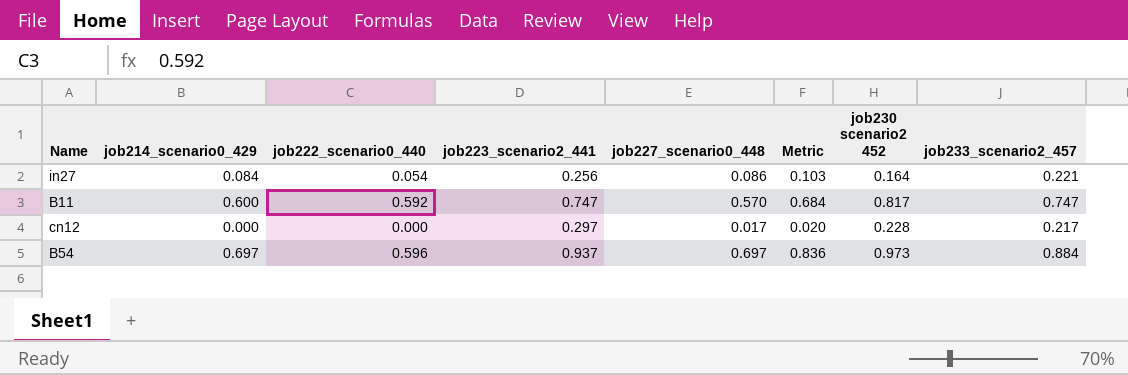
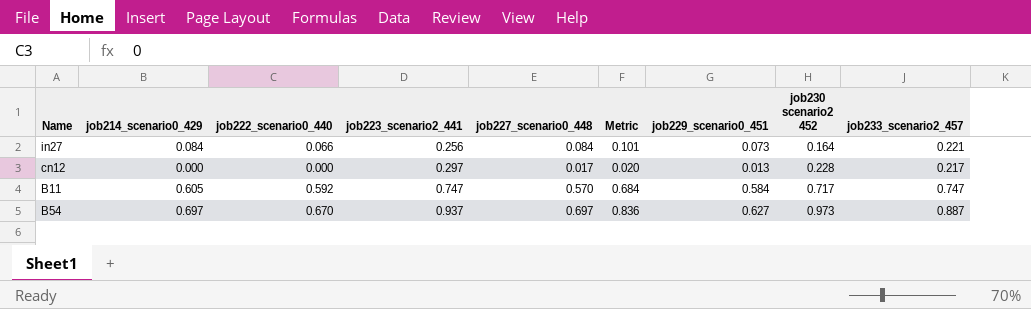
row order: none -> job223_scenario2_441 ascending
column job229_scenario0_451 | position: none -> 7
in27 | job222_scenario0_440: 0.054 -> 0.066
in27 | job227_scenario0_448: 0.086 -> 0.084
in27 | Metric: 0.103 -> 0.101
B11 | job214_scenario0_429: 0.600 -> 0.605
B11 | job230 scenario2 452: 0.817 -> 0.717
B54 | job222_scenario0_440: 0.596 -> 0.670
B54 | job233_scenario2_457: 0.884 -> 0.887

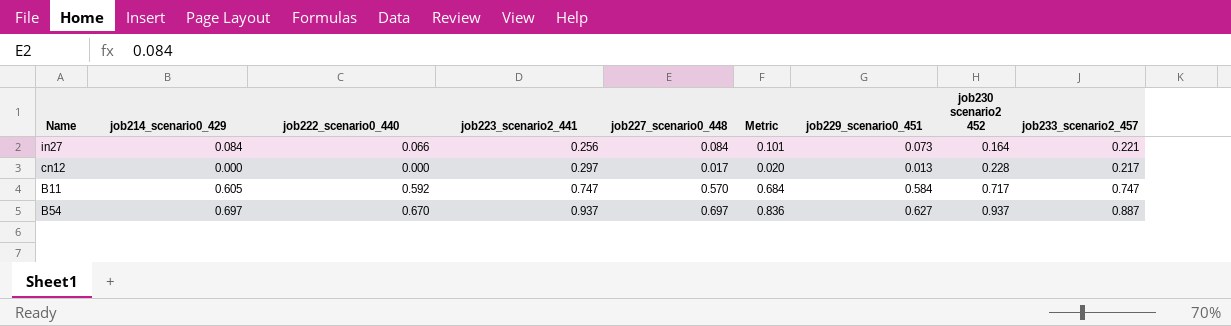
B54 | job230 scenario2 452: 0.973 -> 0.937

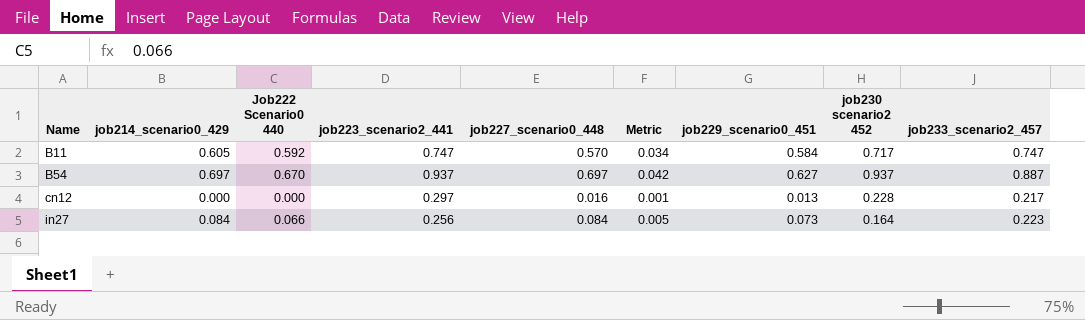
row order: job223_scenario2_441 ascending -> Name ascending
column name: job222_scenario0_440 -> Job222 Scenario0 440
column Metric | formula: [job227_scenario0_448] * 1.2 -> [job227_scenario0_448] * 0.06
cn12 | job227_scenario0_448: 0.017 -> 0.016
in27 | job233_scenario2_457: 0.221 -> 0.223

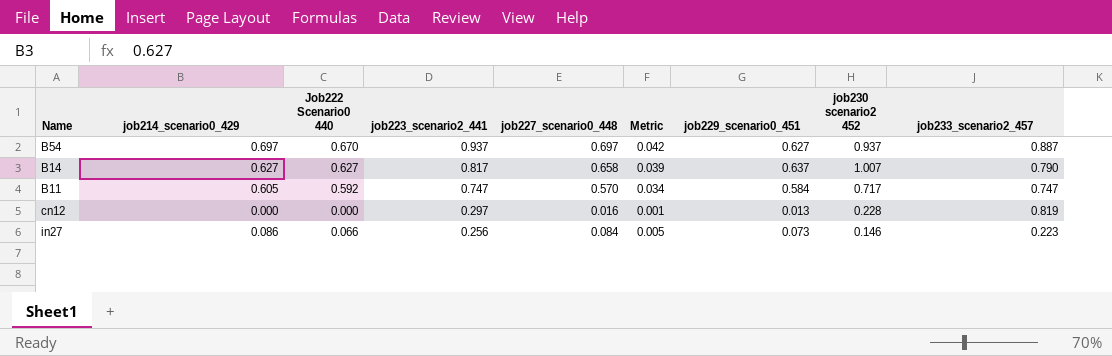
row order: Name ascending -> job223_scenario2_441 descending
row B14: none -> 0.627 | 0.627 | 0.817 | 0.658 | 0.039 | 0.637 | 1.007 | 0.790
cn12 | job233_scenario2_457: 0.217 -> 0.819
in27 | job214_scenario0_429: 0.084 -> 0.086
in27 | job230 scenario2 452: 0.164 -> 0.146

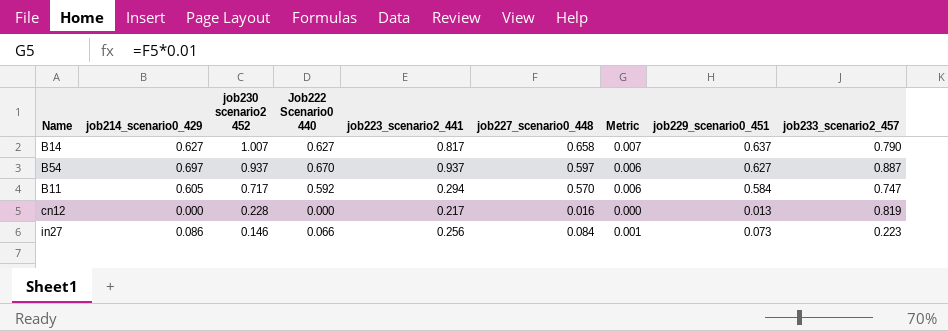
row order: job223_scenario2_441 descending -> job230 scenario2 452 descending
column job230 scenario2 452 | position: 8 -> 3
column Metric | formula: [job227_scenario0_448] * 0.06 -> [job227_scenario0_448] * 0.01
B54 | job227_scenario0_448: 0.697 -> 0.597
B11 | job223_scenario2_441: 0.747 -> 0.294
cn12 | job223_scenario2_441: 0.297 -> 0.217

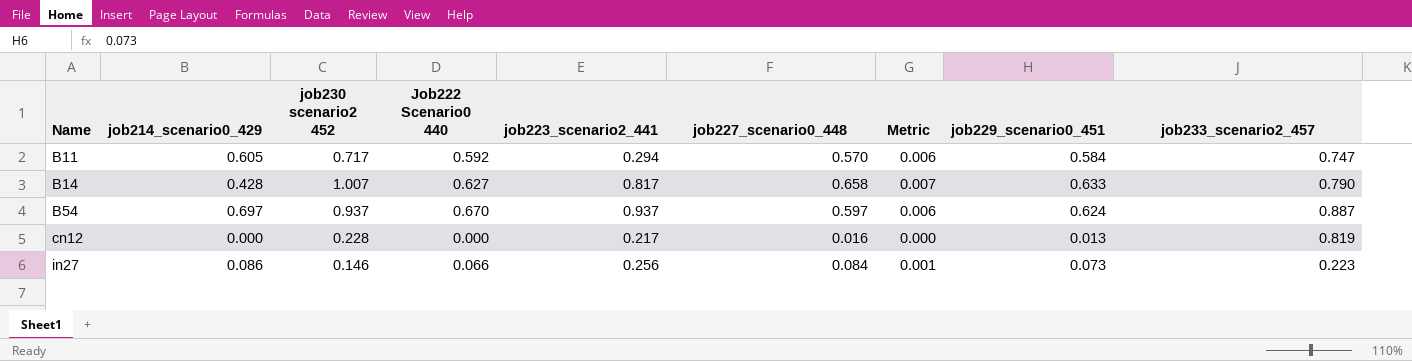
row order: job230 scenario2 452 descending -> Name ascending
B14 | job214_scenario0_429: 0.627 -> 0.428
B14 | job229_scenario0_451: 0.637 -> 0.633
B54 | job229_scenario0_451: 0.627 -> 0.624

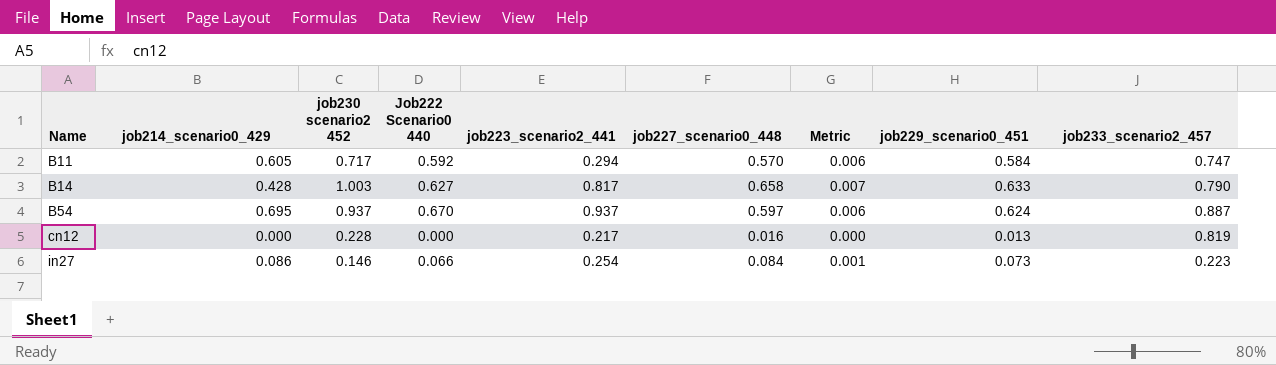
B14 | job230 scenario2 452: 1.007 -> 1.003
B54 | job214_scenario0_429: 0.697 -> 0.695
in27 | job223_scenario2_441: 0.256 -> 0.254

